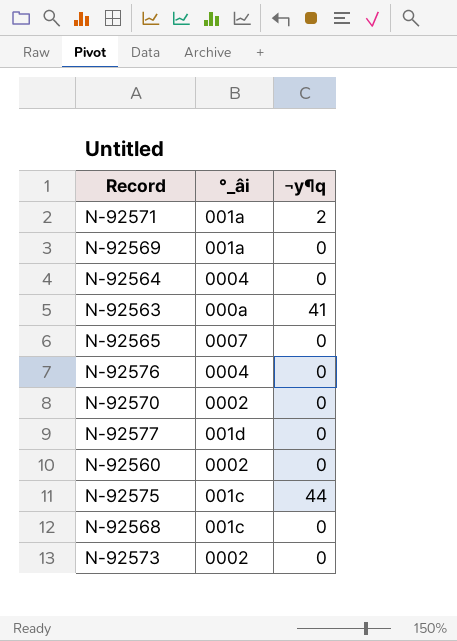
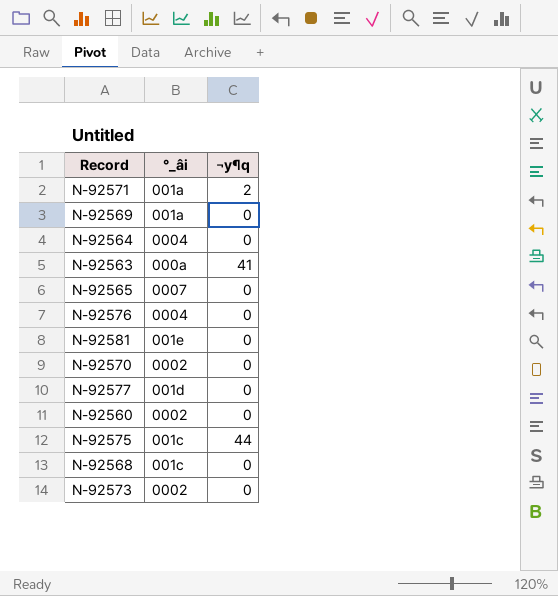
row N-92581: none -> 001e | 0

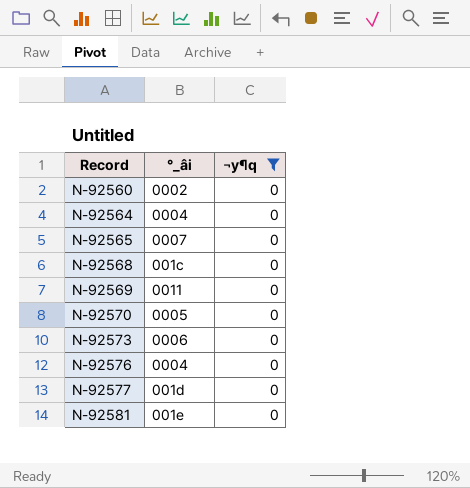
filter: none -> ¬y¶q = 0
row order: none -> Record ascending
N-92569 | °_âi: 001a -> 0011
N-92570 | °_âi: 0002 -> 0005
N-92573 | °_âi: 0002 -> 0006

